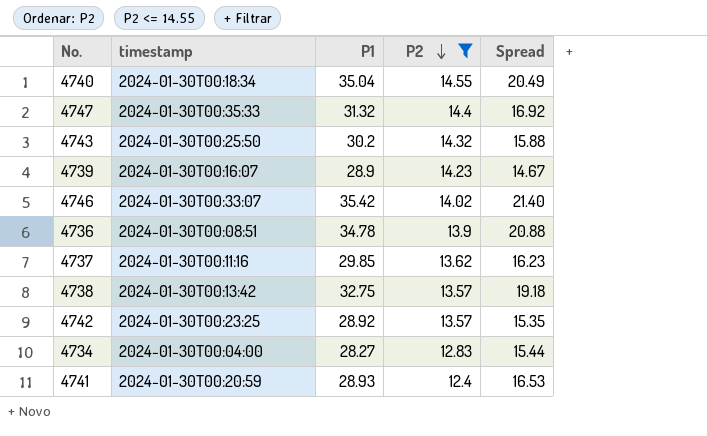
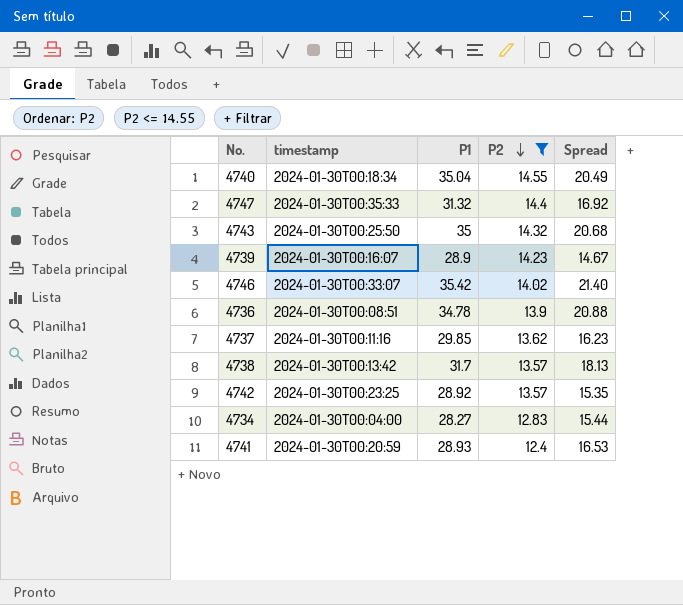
4743 | P1: 30.2 -> 35
4743 | Spread: 15.88 -> 20.68
4738 | P1: 32.75 -> 31.7
4738 | Spread: 19.18 -> 18.13

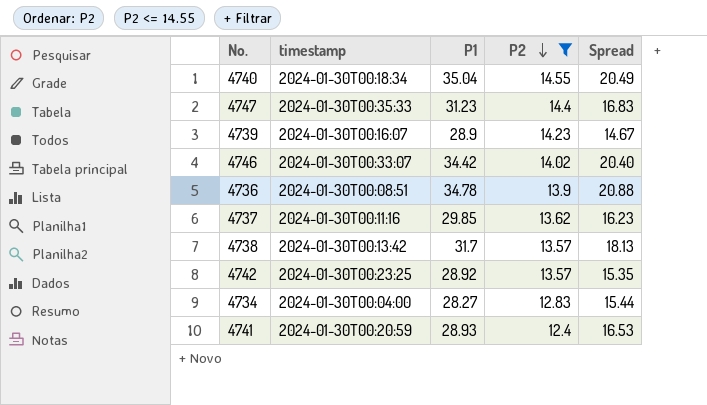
row 4743: 2024-01-30T00:25:50 | 35 | 14.32 | 20.68 -> none
4747 | P1: 31.32 -> 31.23
4747 | Spread: 16.92 -> 16.83
4746 | P1: 35.42 -> 34.42
4746 | Spread: 21.40 -> 20.40

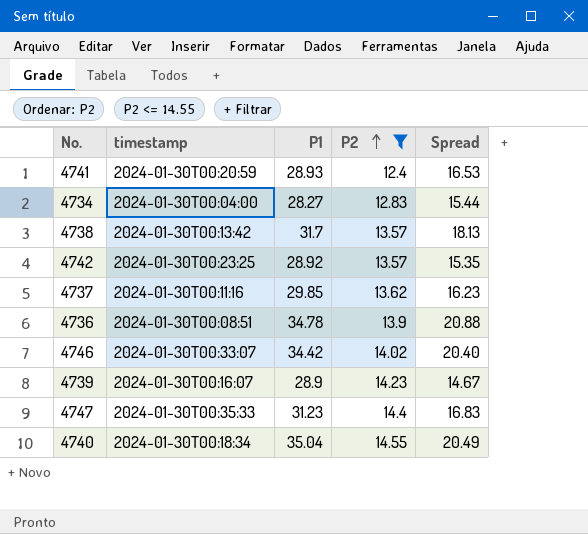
row order: P2 descending -> P2 ascending

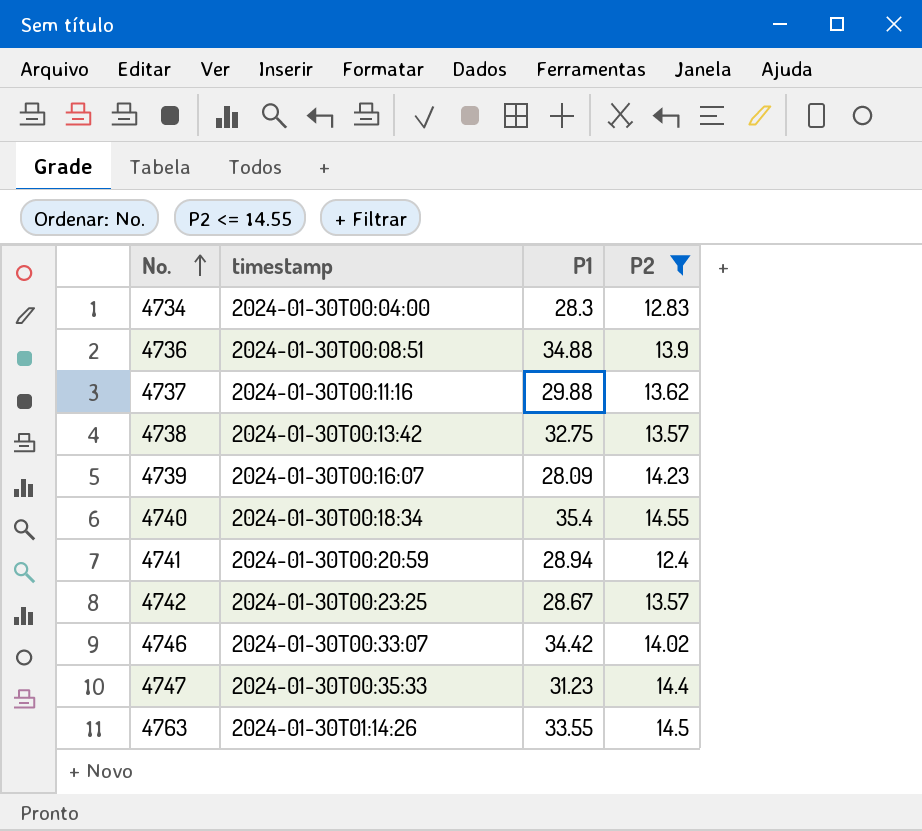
row order: P2 ascending -> No. ascending
column Spread | formula: [P1] - [P2] -> none
4734 | P1: 28.27 -> 28.3
4736 | P1: 34.78 -> 34.88
4737 | P1: 29.85 -> 29.88
4738 | P1: 31.7 -> 32.75
4739 | P1: 28.9 -> 28.09
4740 | P1: 35.04 -> 35.4
4741 | P1: 28.93 -> 28.94
4742 | P1: 28.92 -> 28.67
row 4763: none -> 2024-01-30T01:14:26 | 33.55 | 14.5

